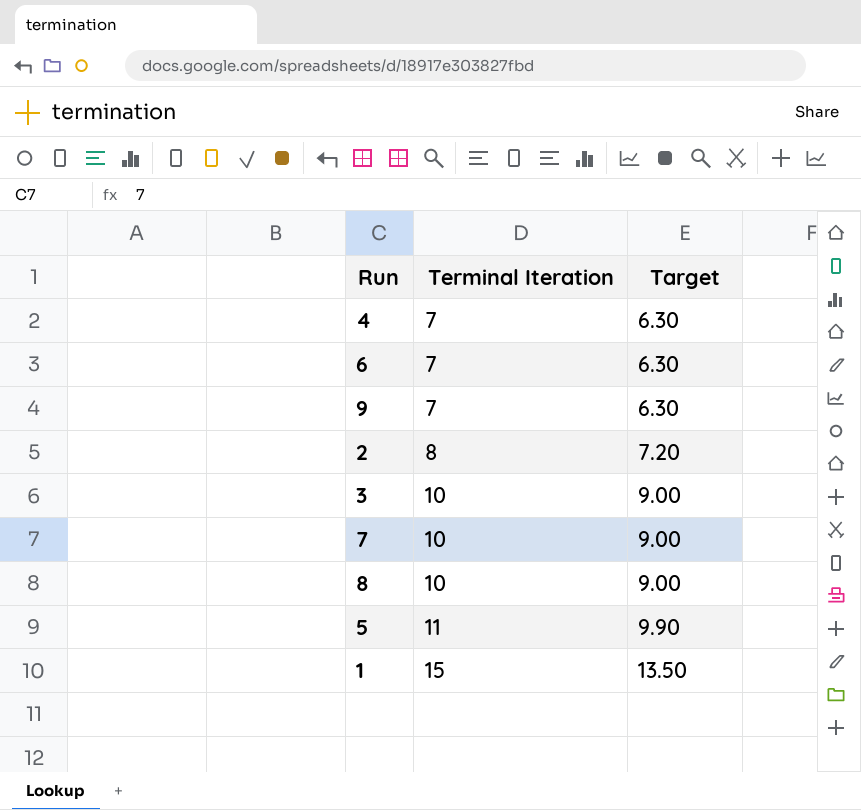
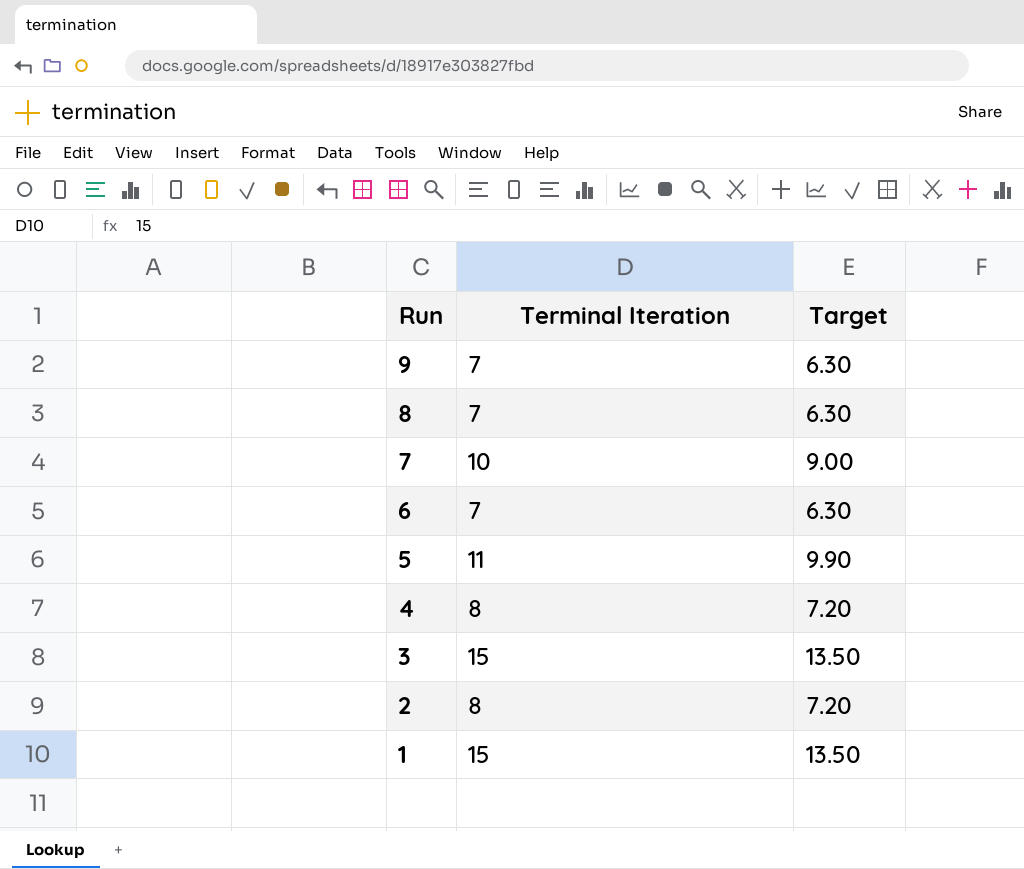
row order: Terminal Iteration ascending -> Run descending
8 | Terminal Iteration: 10 -> 7
8 | Target: 9.00 -> 6.30
4 | Terminal Iteration: 7 -> 8
4 | Target: 6.30 -> 7.20
3 | Terminal Iteration: 10 -> 15
3 | Target: 9.00 -> 13.50

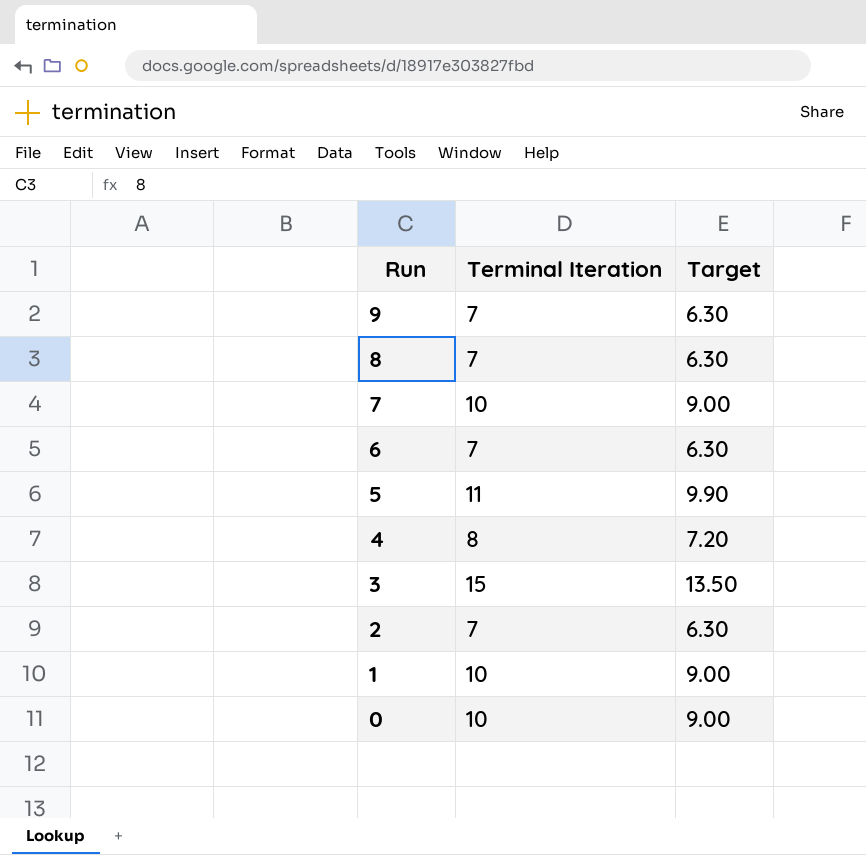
2 | Terminal Iteration: 8 -> 7
2 | Target: 7.20 -> 6.30
1 | Terminal Iteration: 15 -> 10
1 | Target: 13.50 -> 9.00
row 0: none -> 10 | 9.00

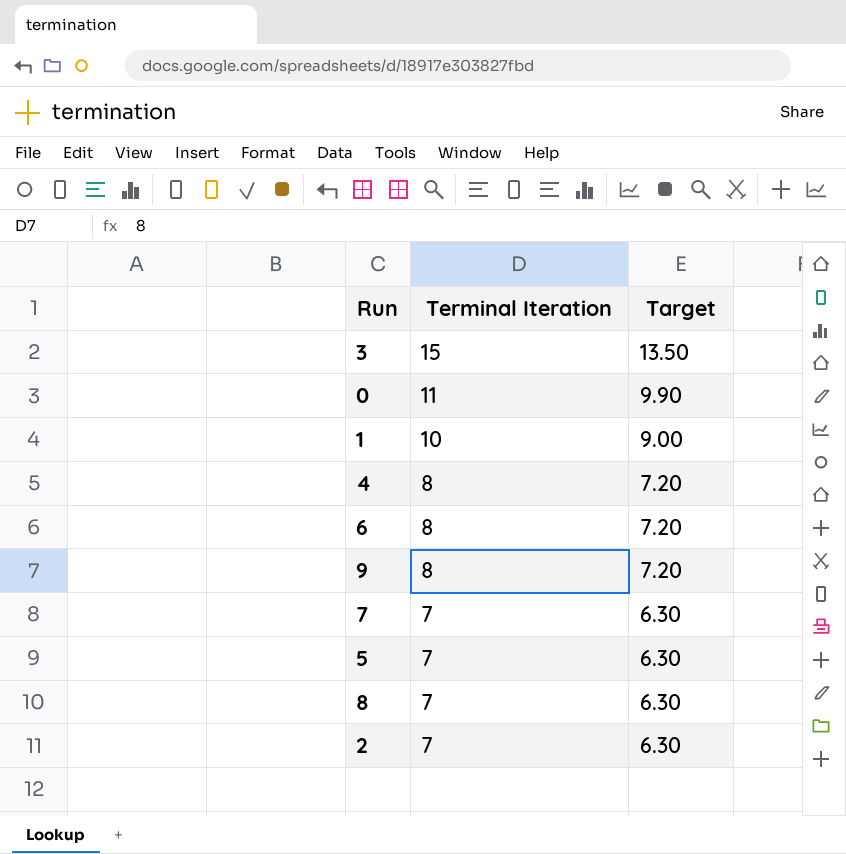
row order: Run descending -> Terminal Iteration descending
0 | Terminal Iteration: 10 -> 11
0 | Target: 9.00 -> 9.90
6 | Terminal Iteration: 7 -> 8
6 | Target: 6.30 -> 7.20
9 | Terminal Iteration: 7 -> 8
9 | Target: 6.30 -> 7.20
7 | Terminal Iteration: 10 -> 7
7 | Target: 9.00 -> 6.30
5 | Terminal Iteration: 11 -> 7
5 | Target: 9.90 -> 6.30

